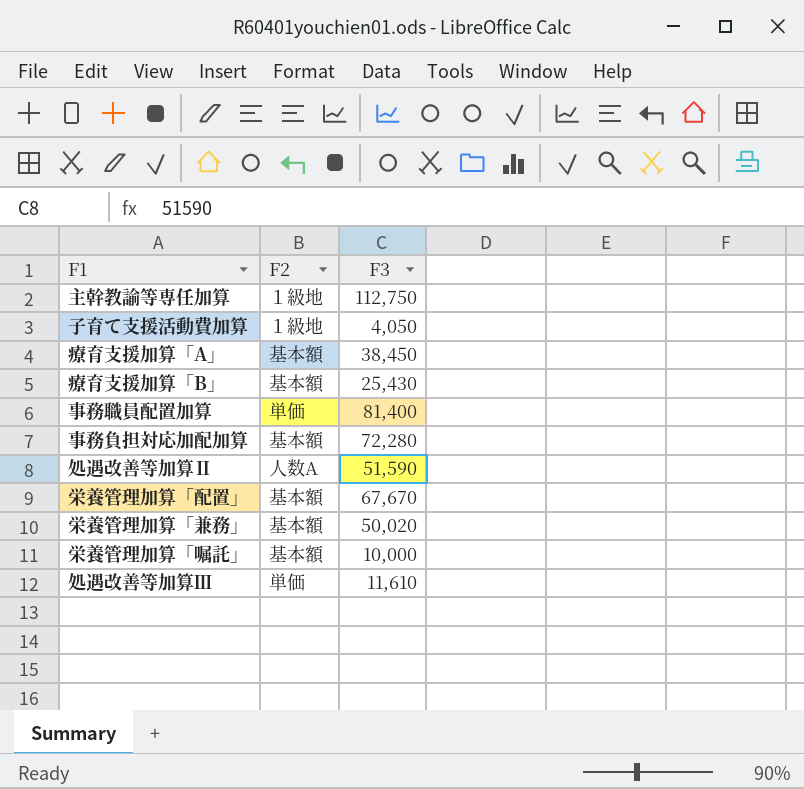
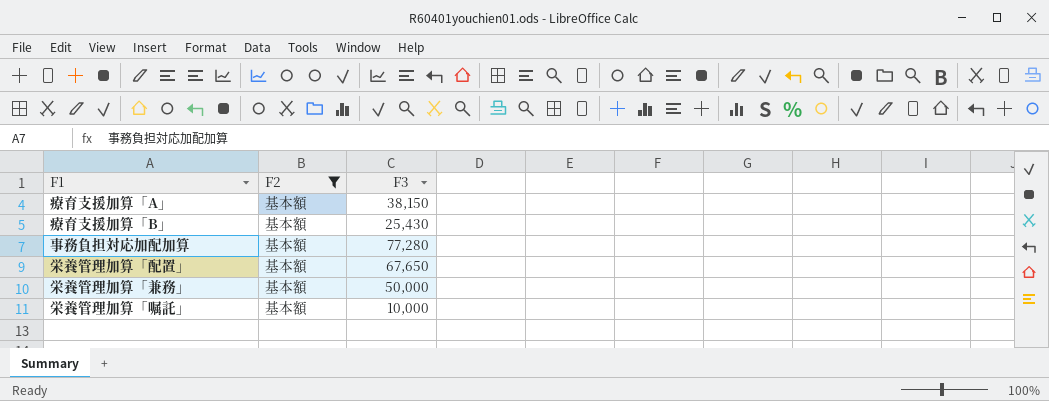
filter: none -> F2 = 基本額
療育支援加算「A」 | F3: 38,450 -> 38,150
事務負担対応加配加算 | F3: 72,280 -> 77,280
栄養管理加算「配置」 | F3: 67,670 -> 67,650
栄養管理加算「兼務」 | F3: 50,020 -> 50,000

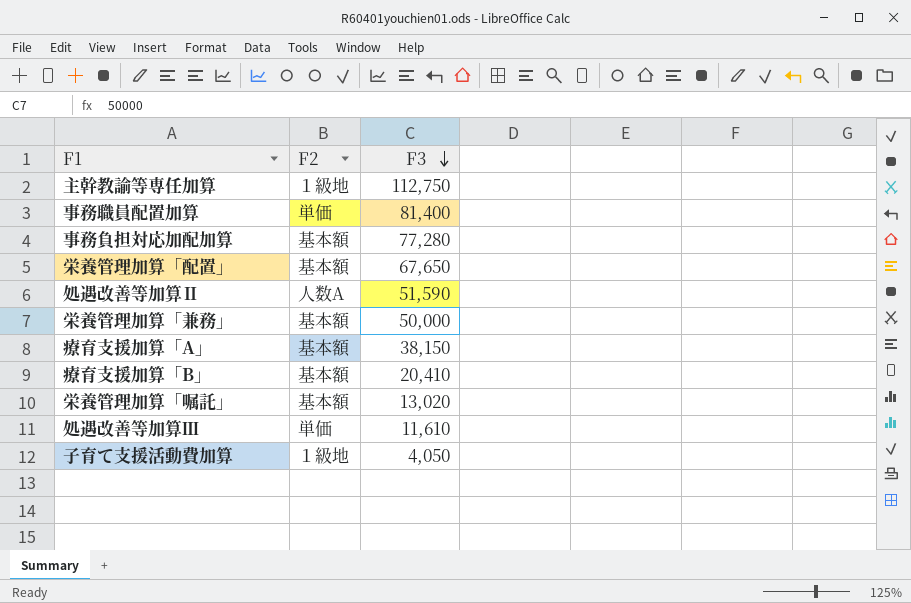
filter: F2 = 基本額 -> none
row order: none -> F3 descending
療育支援加算「B」 | F3: 25,430 -> 20,410
栄養管理加算「嘱託」 | F3: 10,000 -> 13,020

